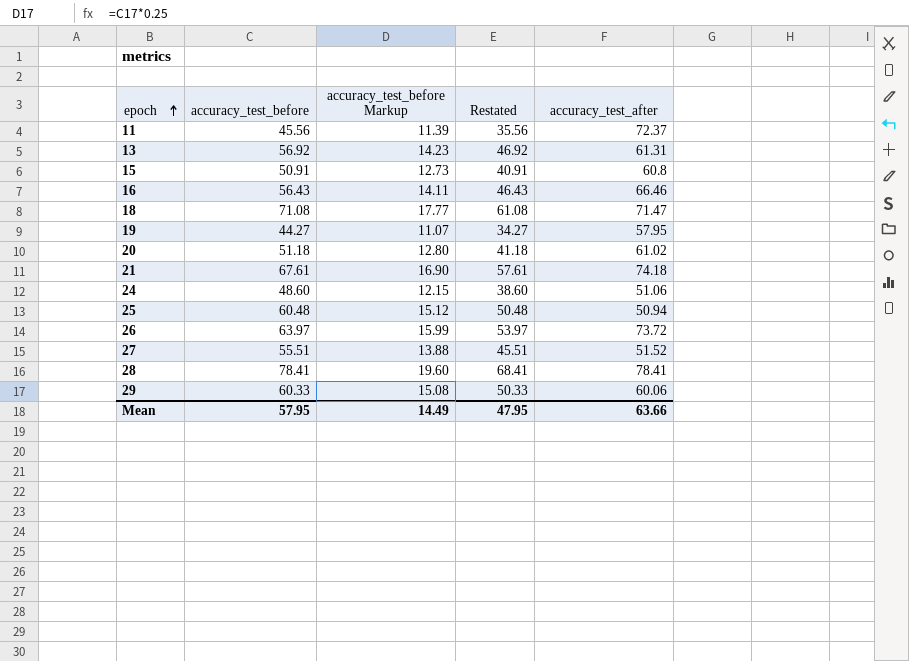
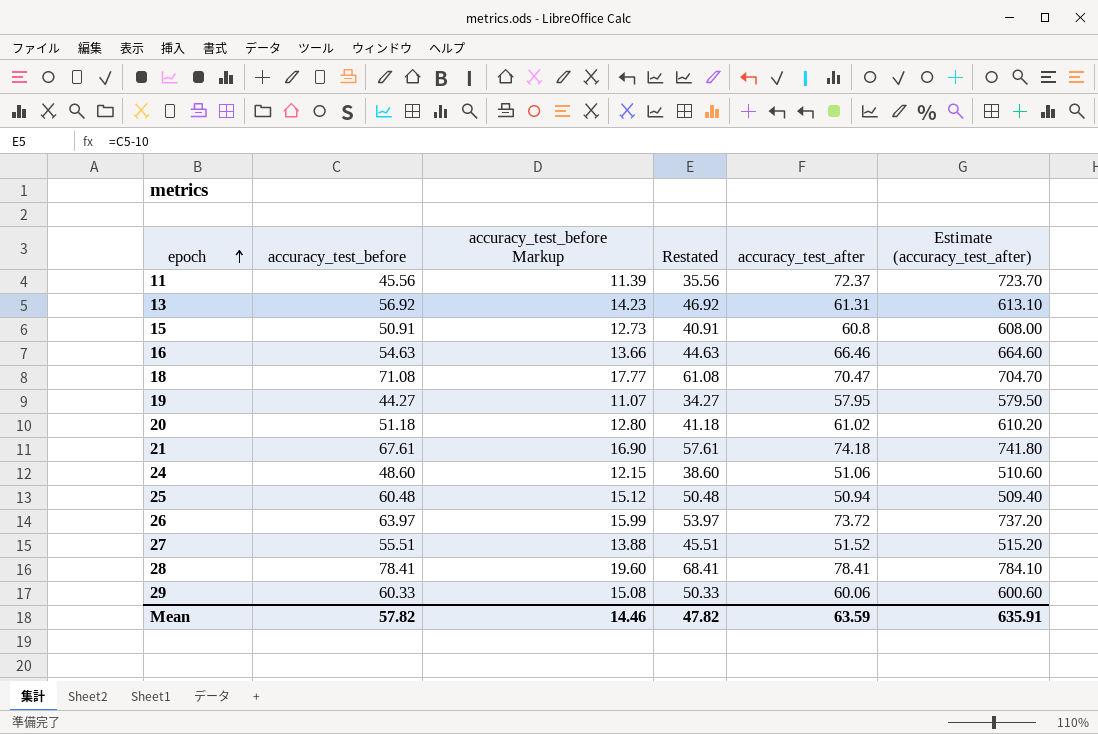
column Estimate (accuracy_test_after) | formula: none -> [accuracy_test_after] * 10
16 | accuracy_test_before: 56.43 -> 54.63
16 | accuracy_test_before Markup: 14.11 -> 13.66
16 | Restated: 46.43 -> 44.63
18 | accuracy_test_after: 71.47 -> 70.47
Mean | accuracy_test_before: 57.95 -> 57.82
Mean | accuracy_test_before Markup: 14.49 -> 14.46
Mean | Restated: 47.95 -> 47.82
Mean | accuracy_test_after: 63.66 -> 63.59

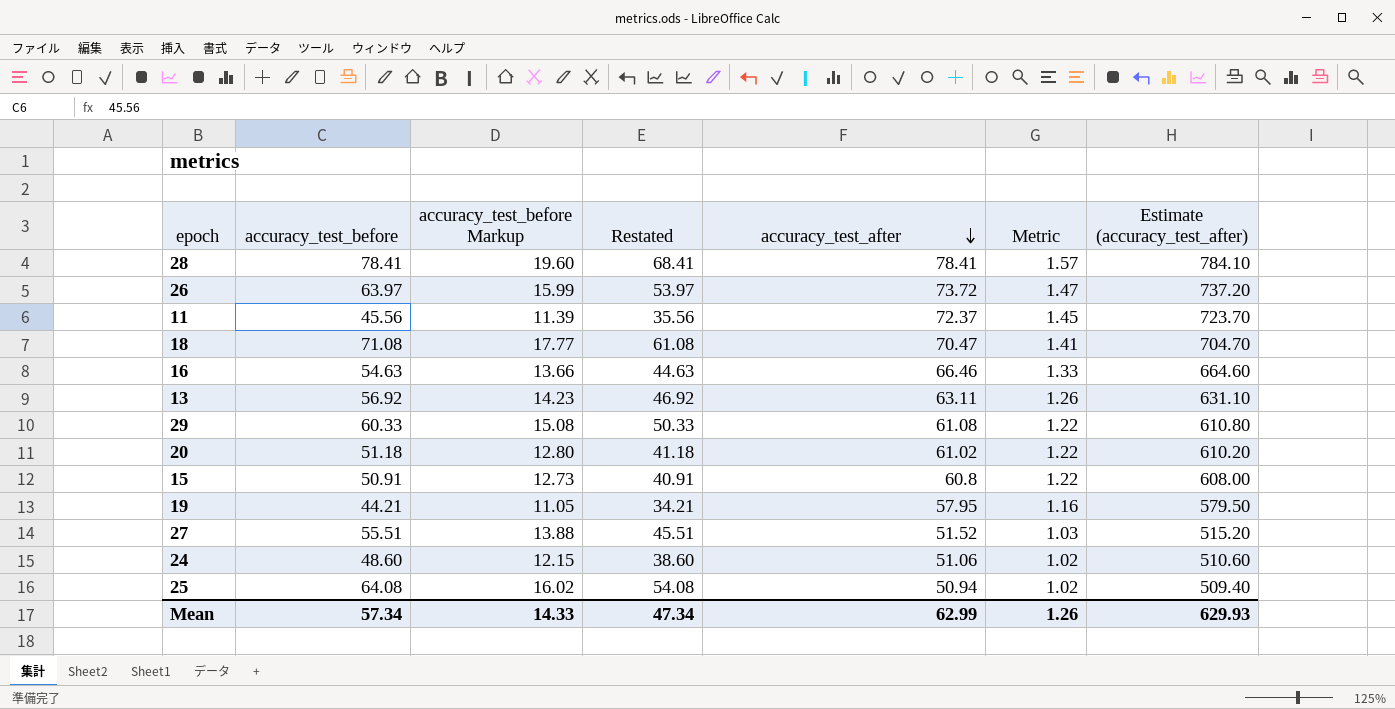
row order: epoch ascending -> accuracy_test_after descending
column Metric | formula: none -> [accuracy_test_after] * 0.02
row 21: 67.61 | 16.90 | 57.61 | 74.18 | 741.80 -> none
13 | accuracy_test_after: 61.31 -> 63.11
13 | Estimate (accuracy_test_after): 613.10 -> 631.10
29 | accuracy_test_after: 60.06 -> 61.08
29 | Estimate (accuracy_test_after): 600.60 -> 610.80
19 | accuracy_test_before: 44.27 -> 44.21
19 | accuracy_test_before Markup: 11.07 -> 11.05
19 | Restated: 34.27 -> 34.21
25 | accuracy_test_before: 60.48 -> 64.08
25 | accuracy_test_before Markup: 15.12 -> 16.02
25 | Restated: 50.48 -> 54.08
Mean | accuracy_test_before: 57.82 -> 57.34
Mean | accuracy_test_before Markup: 14.46 -> 14.33
Mean | Restated: 47.82 -> 47.34
Mean | accuracy_test_after: 63.59 -> 62.99
Mean | Estimate (accuracy_test_after): 635.91 -> 629.93

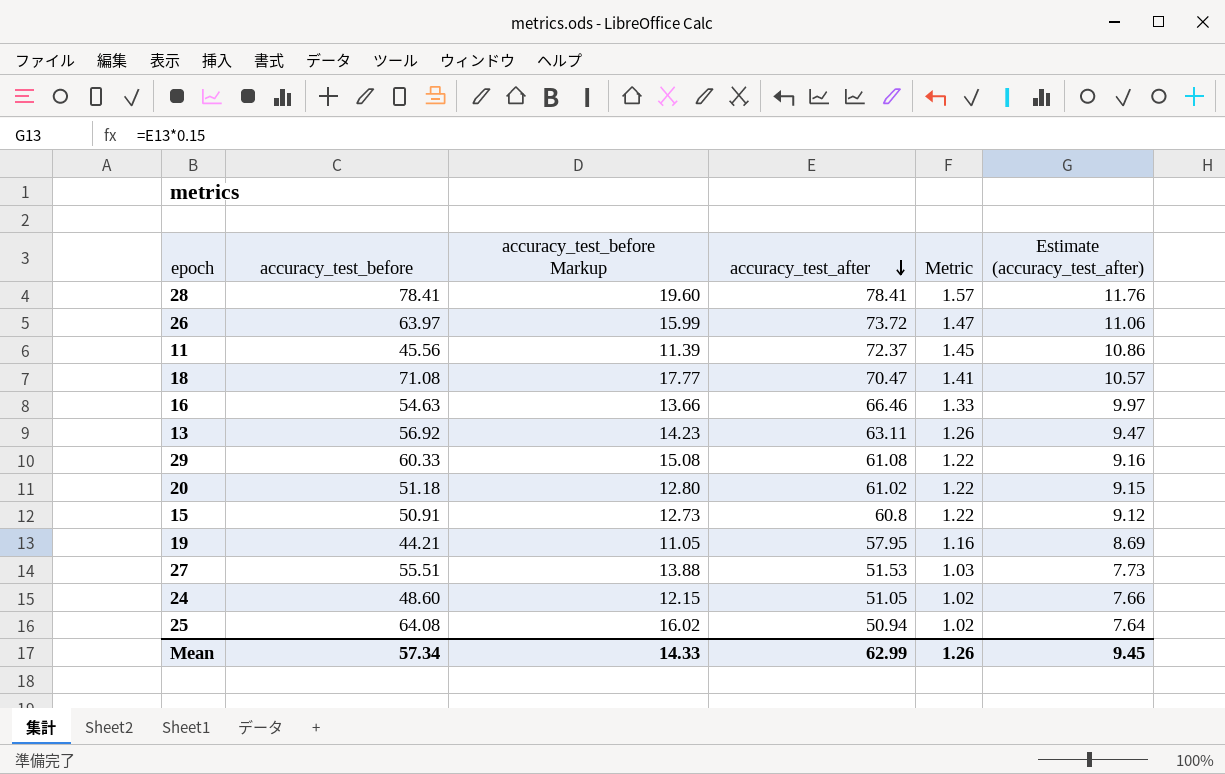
column Restated | formula: [accuracy_test_before] - 10 -> none
column Estimate (accuracy_test_after) | formula: [accuracy_test_after] * 10 -> [accuracy_test_after] * 0.15
27 | accuracy_test_after: 51.52 -> 51.53
24 | accuracy_test_after: 51.06 -> 51.05
Mean | Estimate (accuracy_test_after): 629.93 -> 9.45

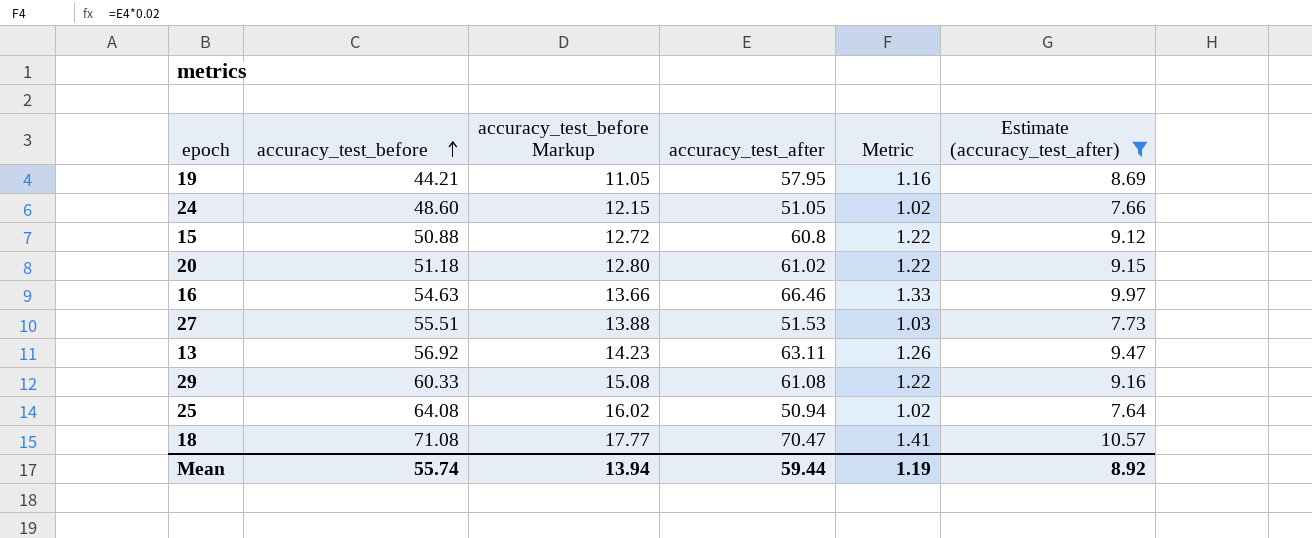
filter: none -> Estimate (accuracy_test_after) <= 10.57
row order: accuracy_test_after descending -> accuracy_test_before ascending
15 | accuracy_test_before: 50.91 -> 50.88
15 | accuracy_test_before Markup: 12.73 -> 12.72
Mean | accuracy_test_before: 57.34 -> 55.74
Mean | accuracy_test_before Markup: 14.33 -> 13.94
Mean | accuracy_test_after: 62.99 -> 59.44
Mean | Metric: 1.26 -> 1.19
Mean | Estimate (accuracy_test_after): 9.45 -> 8.92

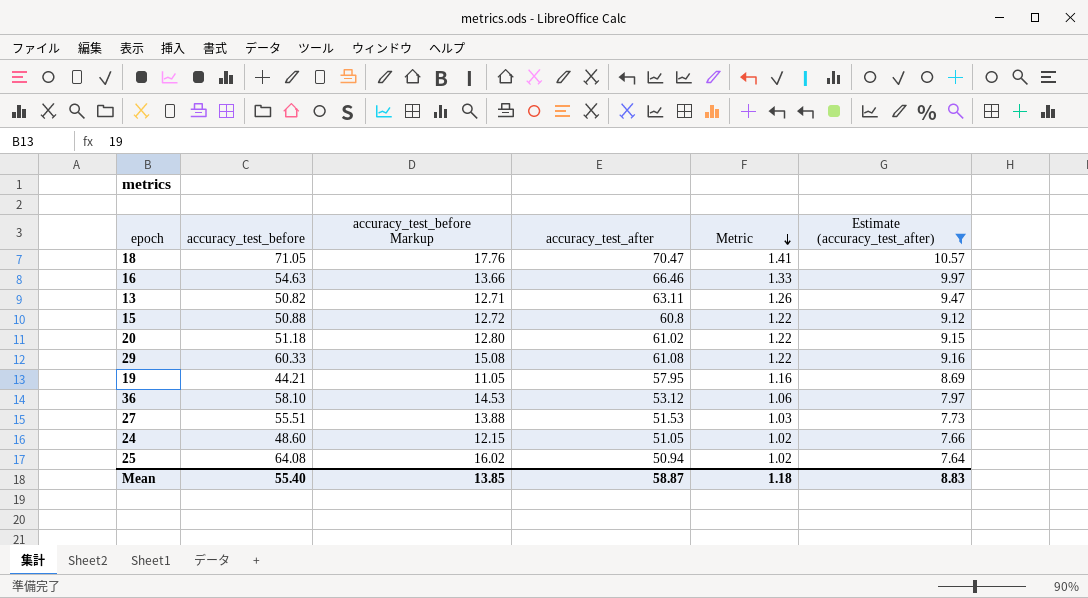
row order: accuracy_test_before ascending -> Metric descending
18 | accuracy_test_before: 71.08 -> 71.05
18 | accuracy_test_before Markup: 17.77 -> 17.76
13 | accuracy_test_before: 56.92 -> 50.82
13 | accuracy_test_before Markup: 14.23 -> 12.71
row 36: none -> 58.10 | 14.53 | 53.12 | 1.06 | 7.97
Mean | accuracy_test_before: 55.74 -> 55.40
Mean | accuracy_test_before Markup: 13.94 -> 13.85
Mean | accuracy_test_after: 59.44 -> 58.87
Mean | Metric: 1.19 -> 1.18
Mean | Estimate (accuracy_test_after): 8.92 -> 8.83

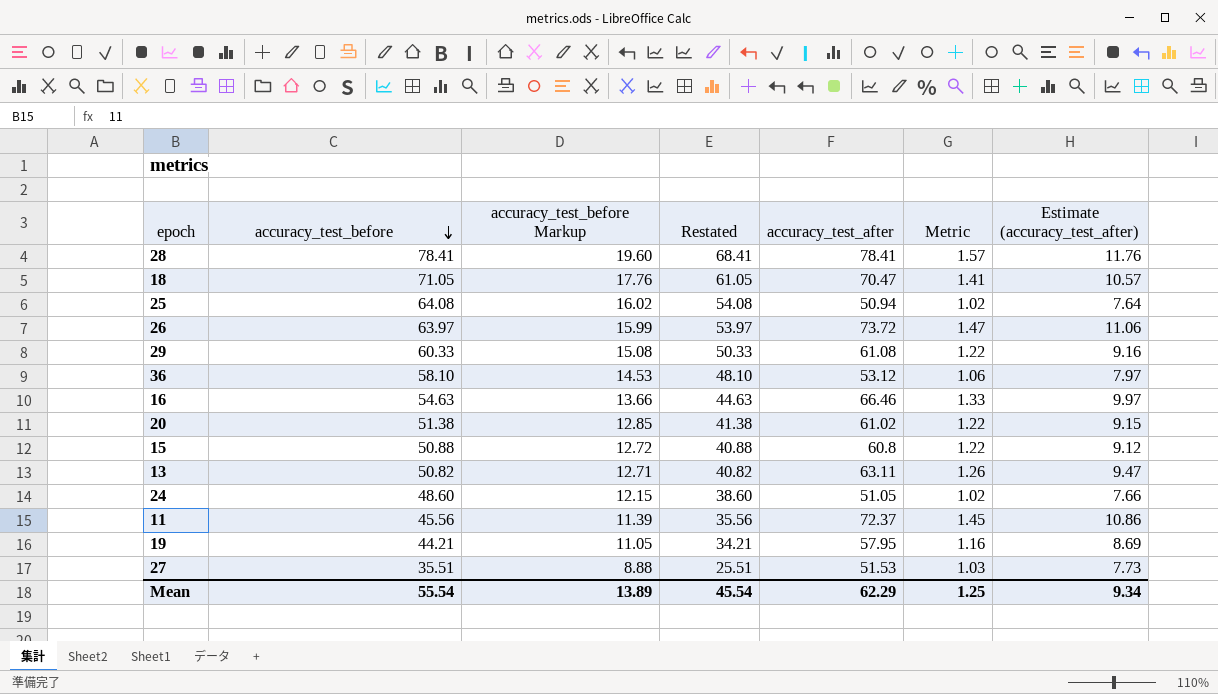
filter: Estimate (accuracy_test_after) <= 10.57 -> none
row order: Metric descending -> accuracy_test_before descending
column Restated | formula: none -> [accuracy_test_before] - 10
20 | accuracy_test_before: 51.18 -> 51.38
20 | accuracy_test_before Markup: 12.80 -> 12.85
27 | accuracy_test_before: 55.51 -> 35.51
27 | accuracy_test_before Markup: 13.88 -> 8.88
Mean | accuracy_test_before: 55.40 -> 55.54
Mean | accuracy_test_before Markup: 13.85 -> 13.89
Mean | accuracy_test_after: 58.87 -> 62.29
Mean | Metric: 1.18 -> 1.25
Mean | Estimate (accuracy_test_after): 8.83 -> 9.34

